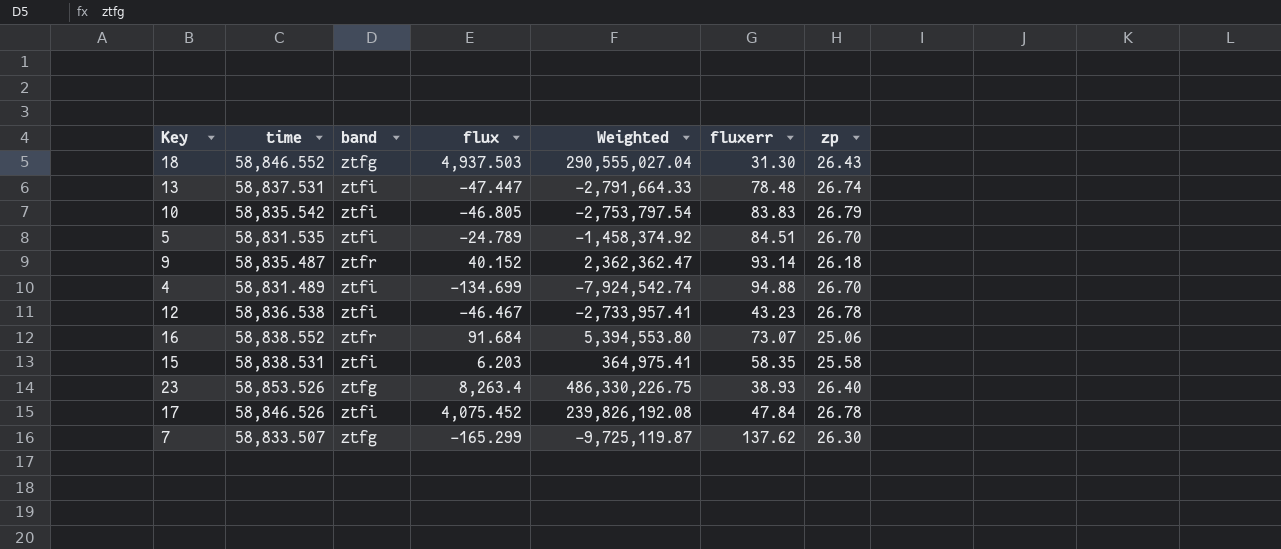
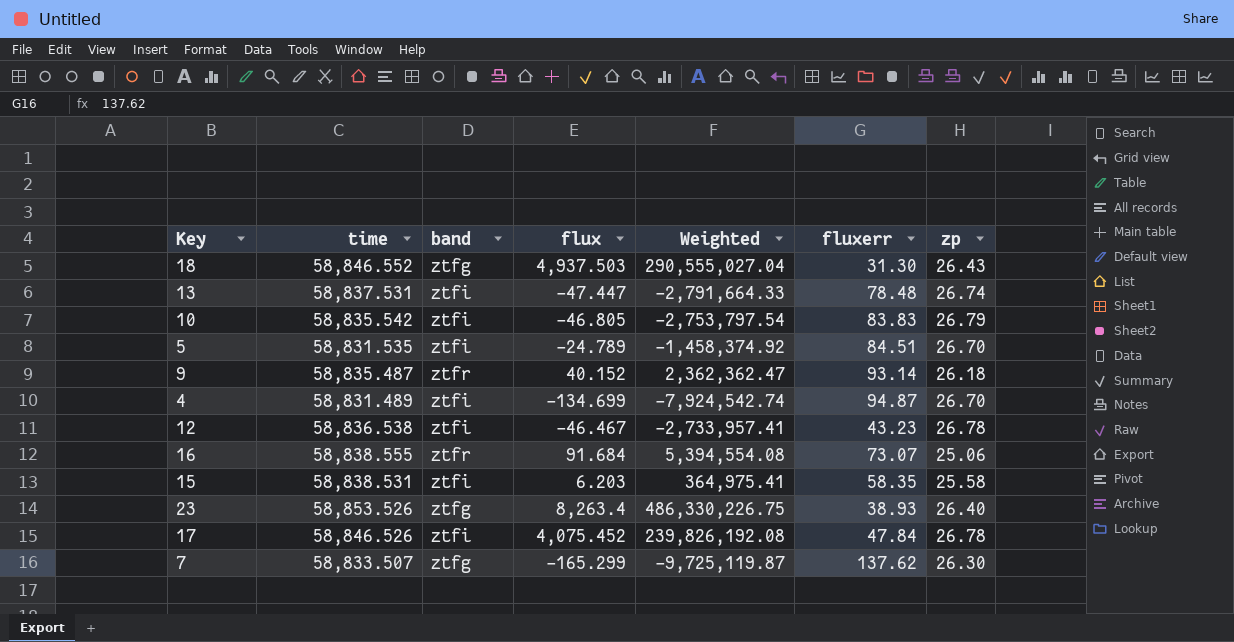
4 | fluxerr: 94.88 -> 94.87
16 | time: 58,838.552 -> 58,838.555
16 | Weighted: 5,394,553.80 -> 5,394,554.08

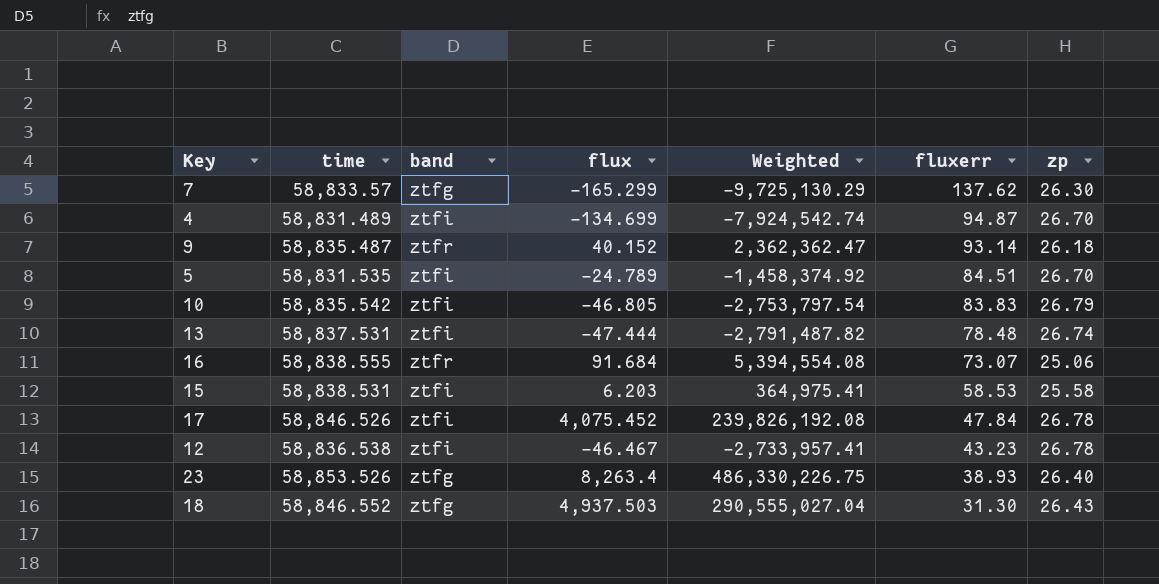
row order: none -> fluxerr descending
7 | time: 58,833.507 -> 58,833.57
7 | Weighted: -9,725,119.87 -> -9,725,130.29
13 | flux: -47.447 -> -47.444
13 | Weighted: -2,791,664.33 -> -2,791,487.82
15 | fluxerr: 58.35 -> 58.53

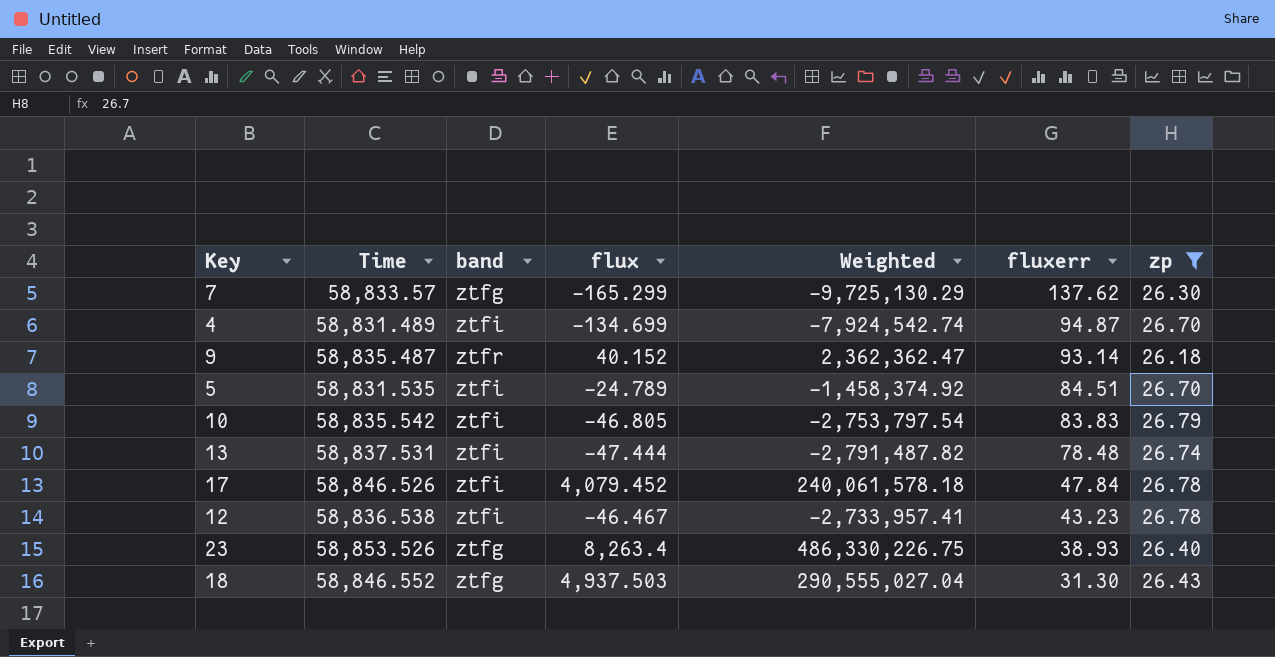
filter: none -> zp >= 26.18
column name: time -> Time
17 | flux: 4,075.452 -> 4,079.452
17 | Weighted: 239,826,192.08 -> 240,061,578.18

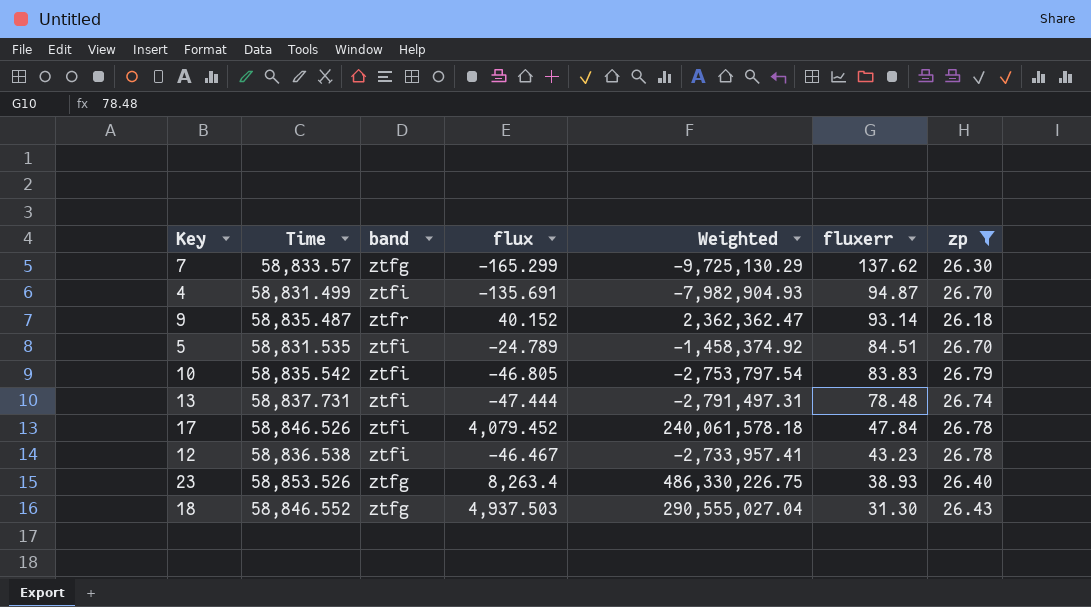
4 | Time: 58,831.489 -> 58,831.499
4 | flux: -134.699 -> -135.691
4 | Weighted: -7,924,542.74 -> -7,982,904.93
13 | Time: 58,837.531 -> 58,837.731
13 | Weighted: -2,791,487.82 -> -2,791,497.31

